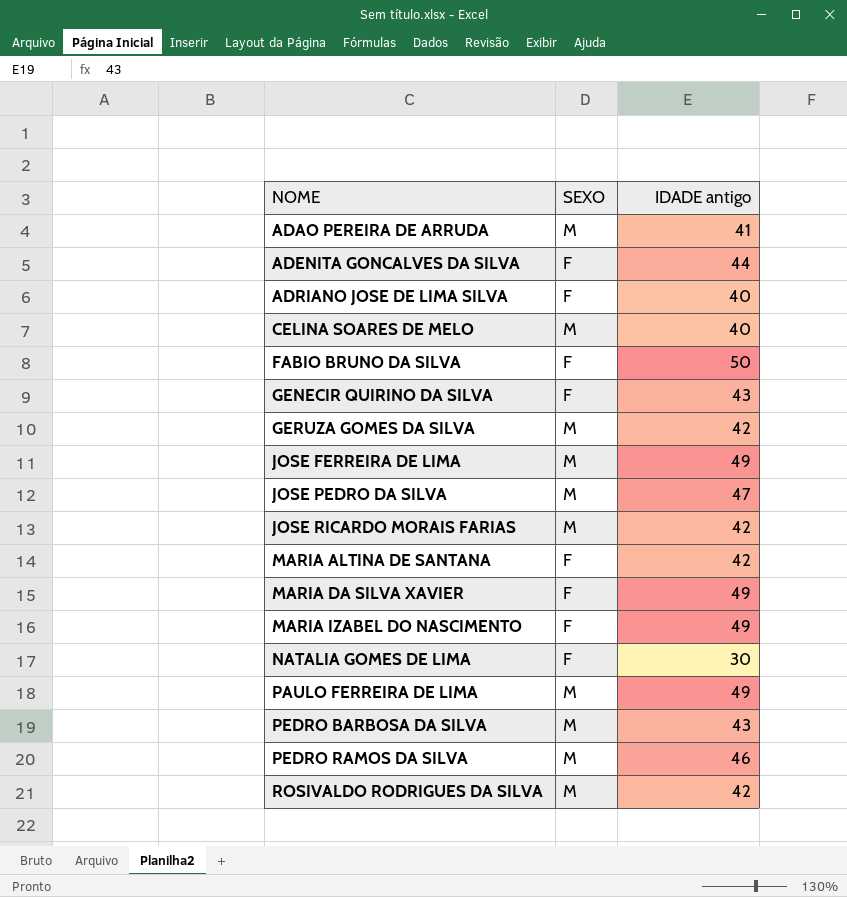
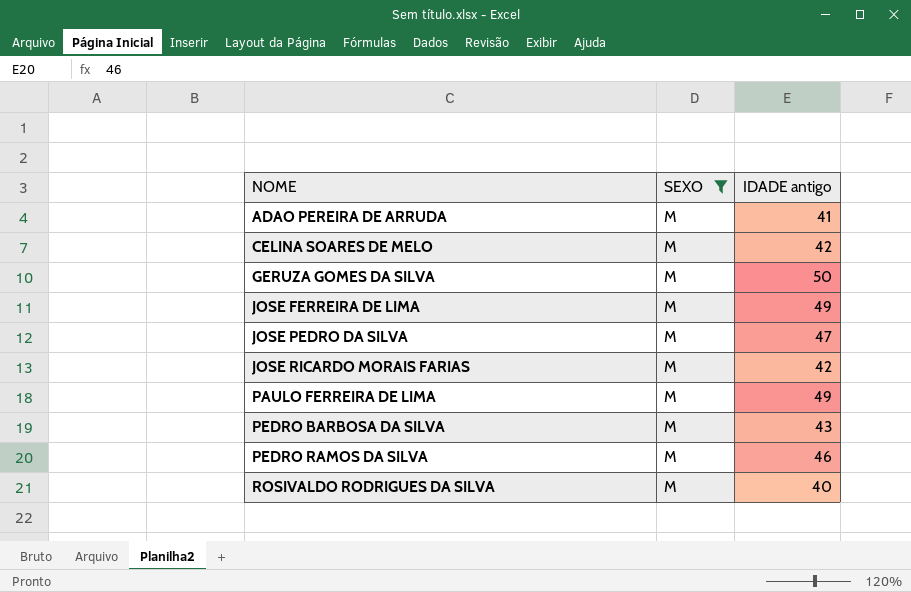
filter: none -> SEXO = M
CELINA SOARES DE MELO | IDADE antigo: 40 -> 42
GERUZA GOMES DA SILVA | IDADE antigo: 42 -> 50
ROSIVALDO RODRIGUES DA SILVA | IDADE antigo: 42 -> 40

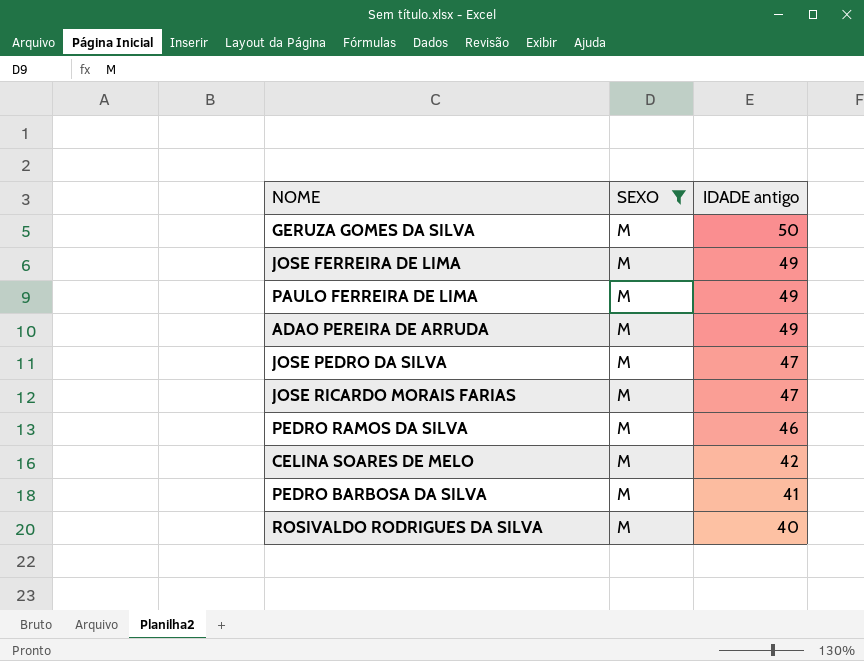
row order: NOME ascending -> IDADE antigo descending
ADAO PEREIRA DE ARRUDA | IDADE antigo: 41 -> 49
JOSE RICARDO MORAIS FARIAS | IDADE antigo: 42 -> 47
PEDRO BARBOSA DA SILVA | IDADE antigo: 43 -> 41

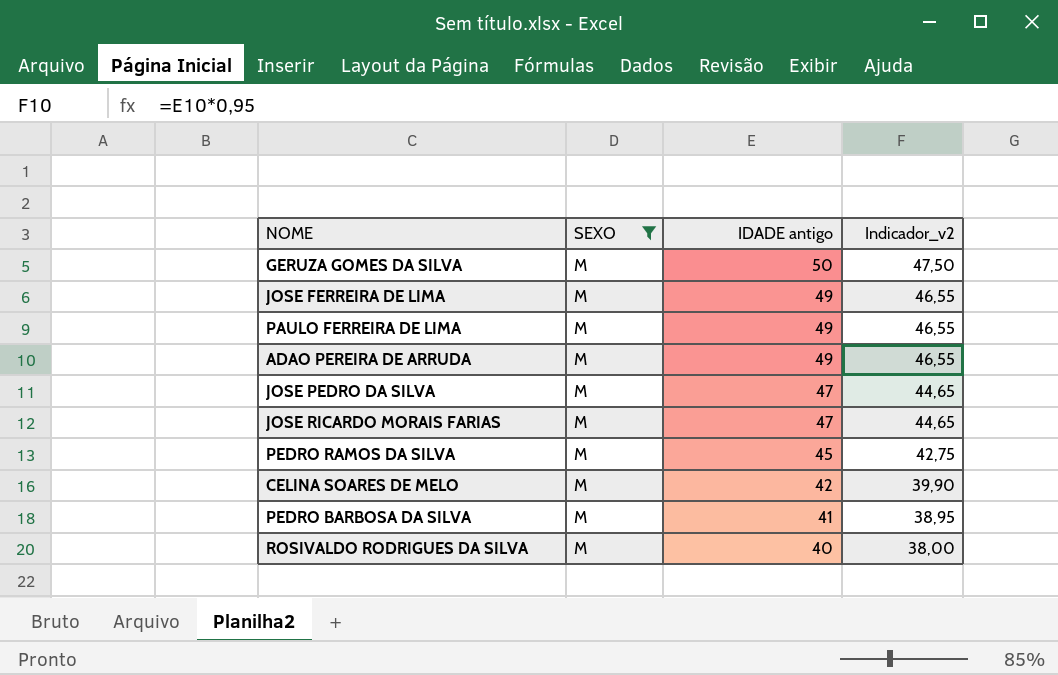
column Indicador_v2 | formula: none -> [IDADE antigo] * 0,95
PEDRO RAMOS DA SILVA | IDADE antigo: 46 -> 45

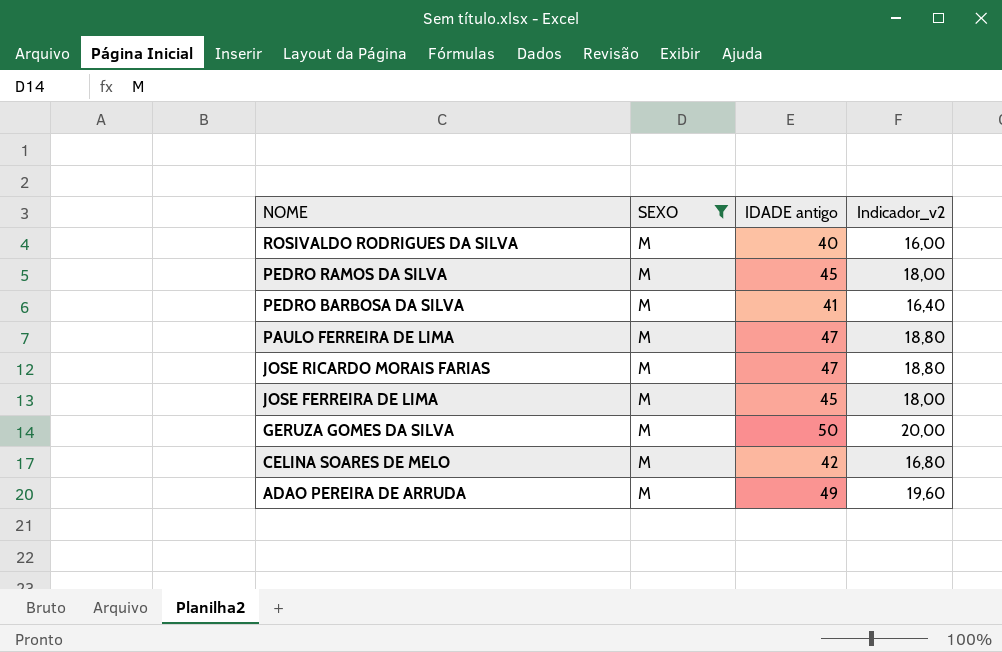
row order: IDADE antigo descending -> NOME descending
column Indicador_v2 | formula: [IDADE antigo] * 0,95 -> [IDADE antigo] * 0,4
row JOSE PEDRO DA SILVA: M | 47 | 44,65 -> none
PAULO FERREIRA DE LIMA | IDADE antigo: 49 -> 47
JOSE FERREIRA DE LIMA | IDADE antigo: 49 -> 45

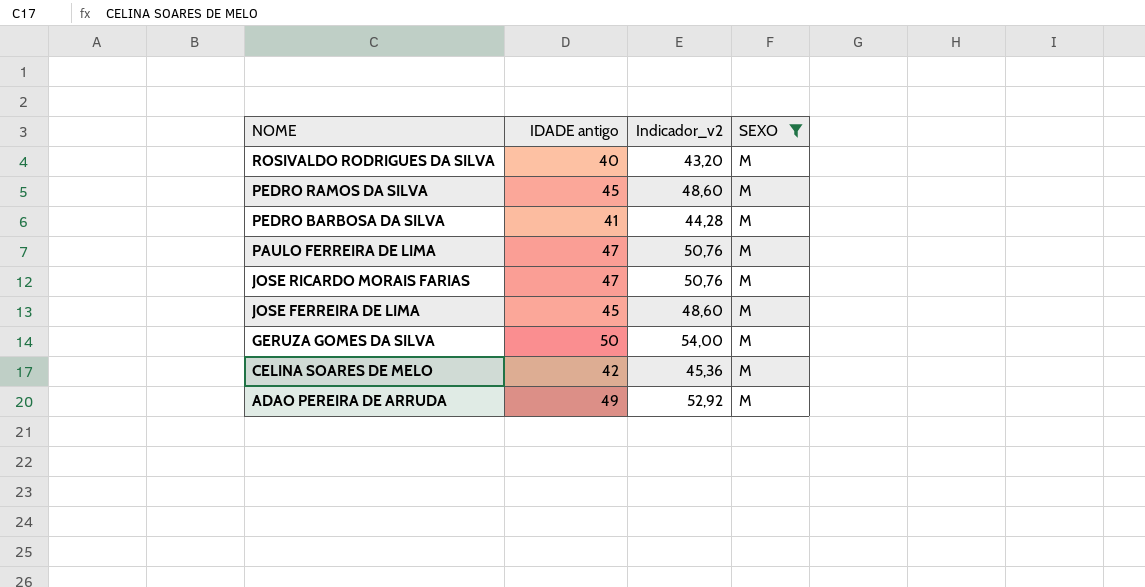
column Indicador_v2 | formula: [IDADE antigo] * 0,4 -> [IDADE antigo] * 1,08
column SEXO | position: 2 -> 4

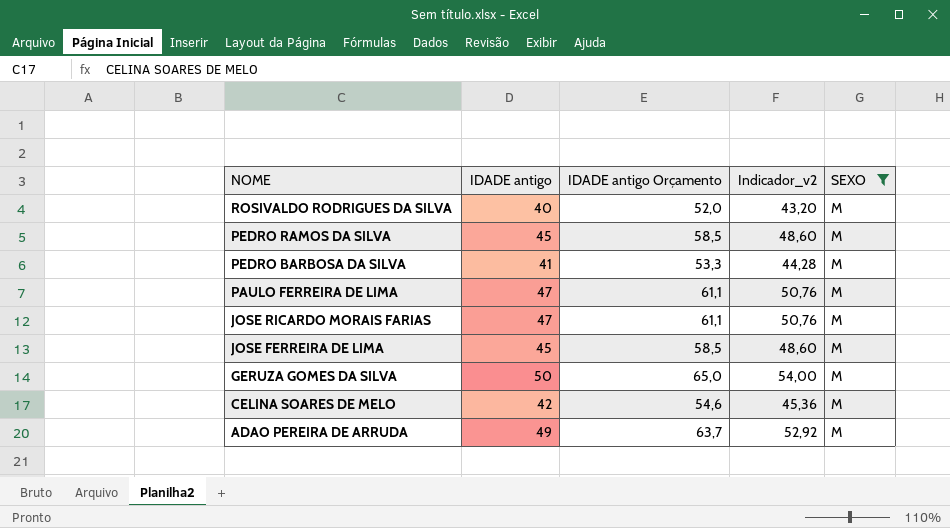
column IDADE antigo Orçamento | formula: none -> [IDADE antigo] * 1,3

